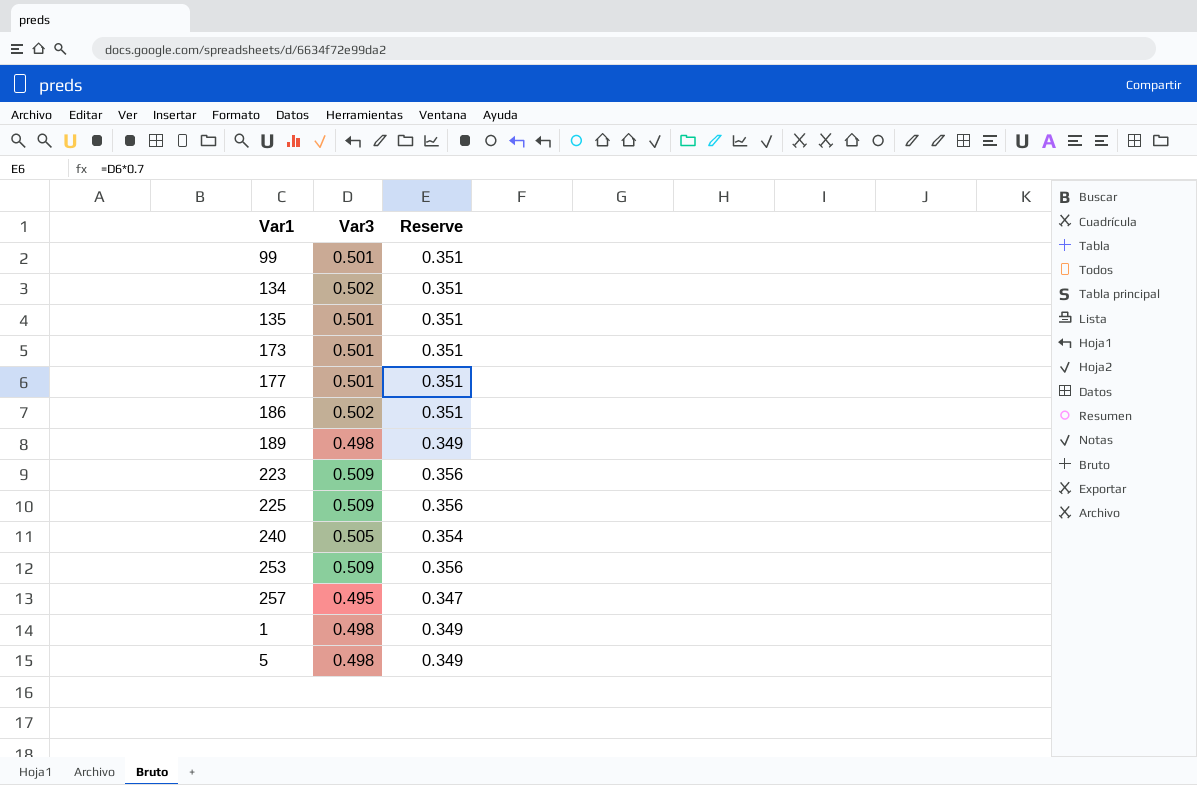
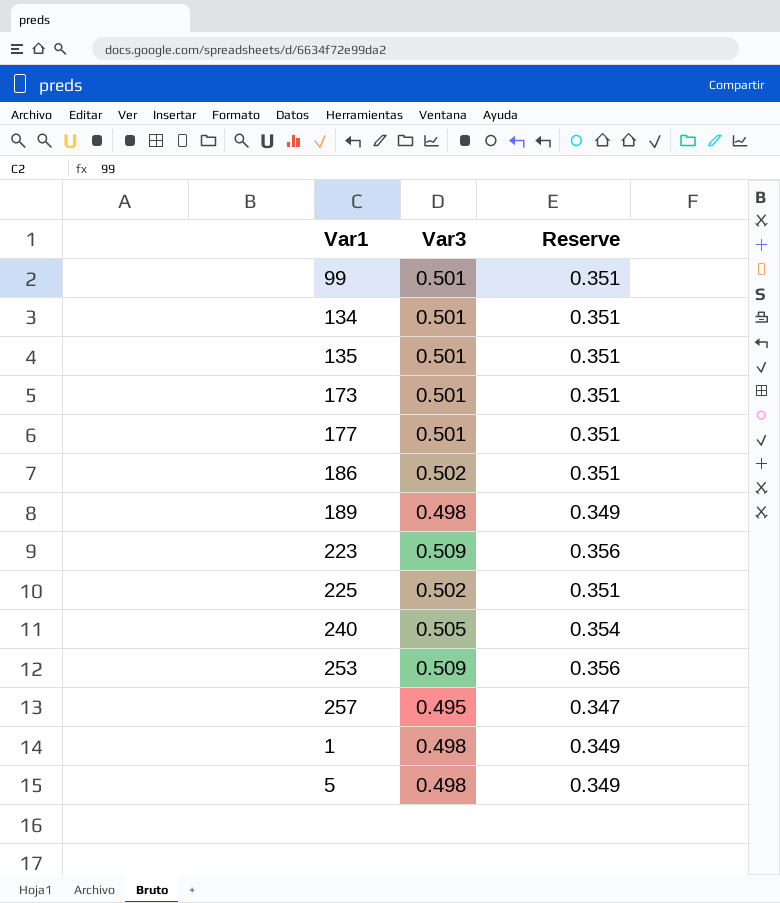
134 | Var3: 0.502 -> 0.501
225 | Var3: 0.509 -> 0.502
225 | Reserve: 0.356 -> 0.351

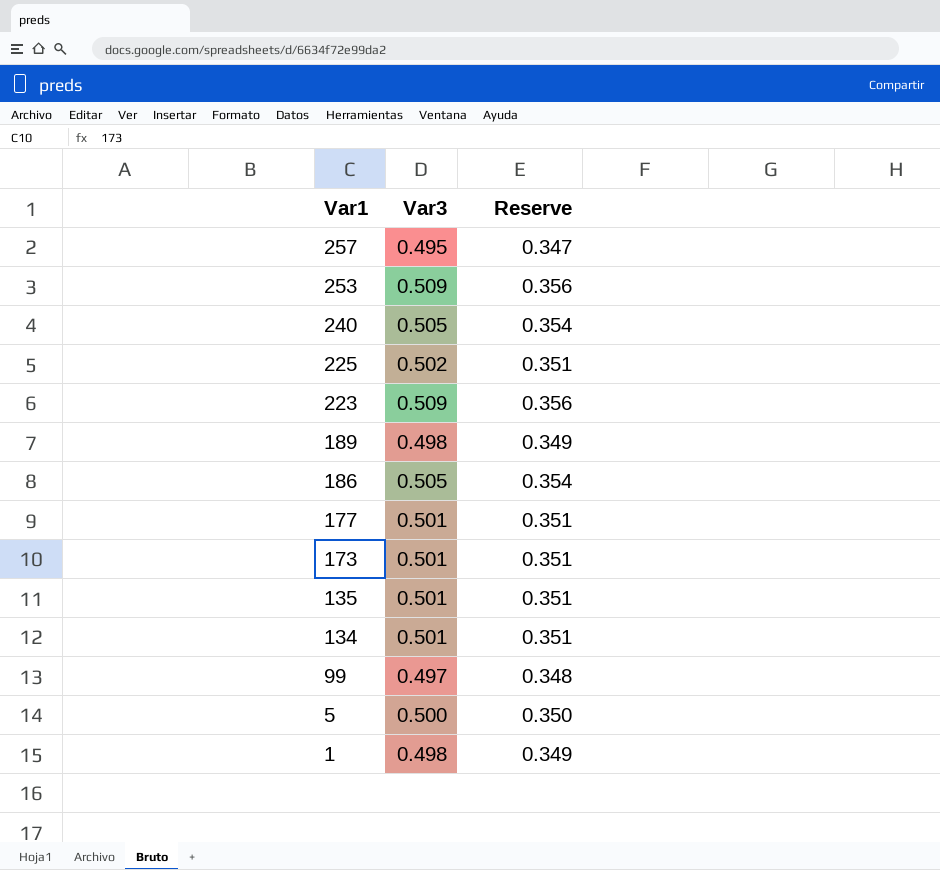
row order: none -> Var1 descending
186 | Var3: 0.502 -> 0.505
186 | Reserve: 0.351 -> 0.354
99 | Var3: 0.501 -> 0.497
99 | Reserve: 0.351 -> 0.348
5 | Var3: 0.498 -> 0.500
5 | Reserve: 0.349 -> 0.350

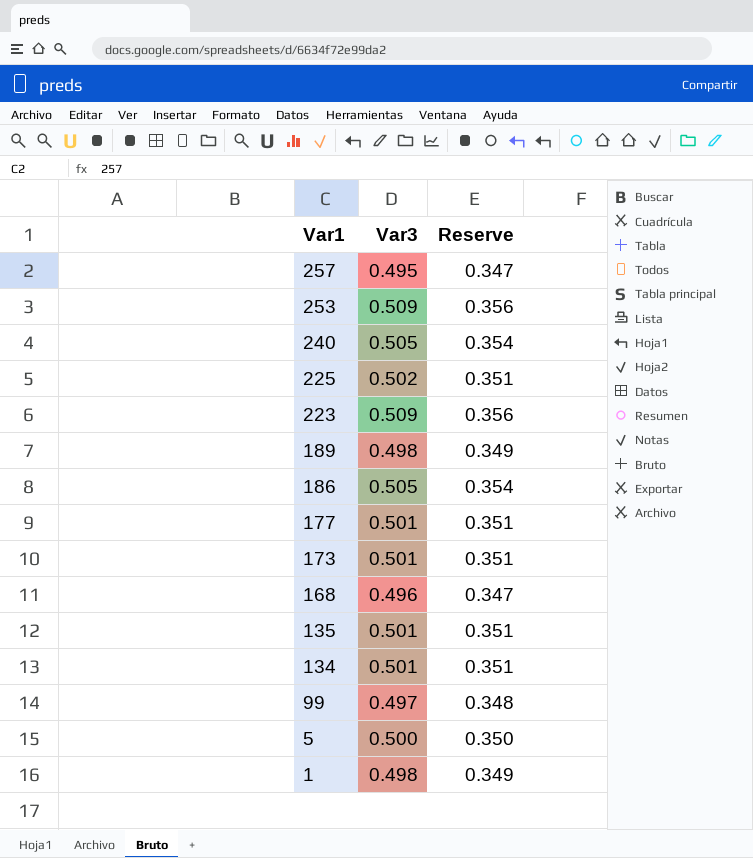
row 168: none -> 0.496 | 0.347

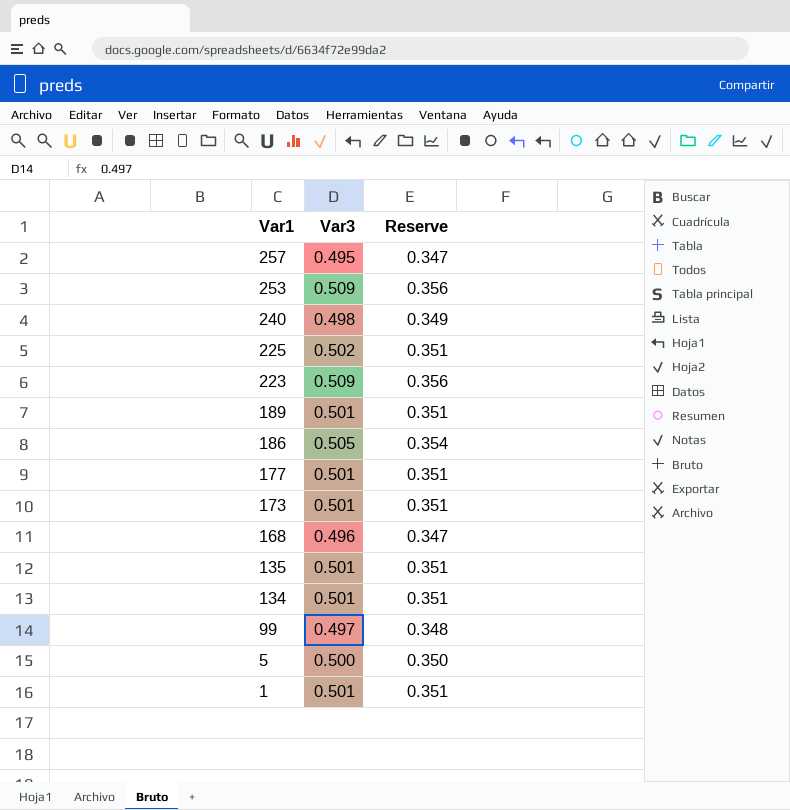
240 | Var3: 0.505 -> 0.498
240 | Reserve: 0.354 -> 0.349
189 | Var3: 0.498 -> 0.501
189 | Reserve: 0.349 -> 0.351
1 | Var3: 0.498 -> 0.501
1 | Reserve: 0.349 -> 0.351

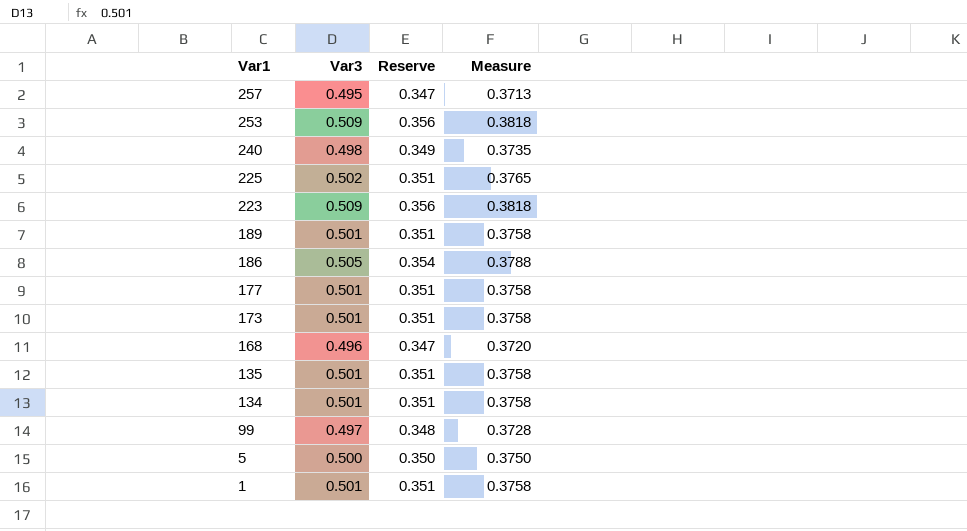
column Measure | formula: none -> [Var3] * 0.75

